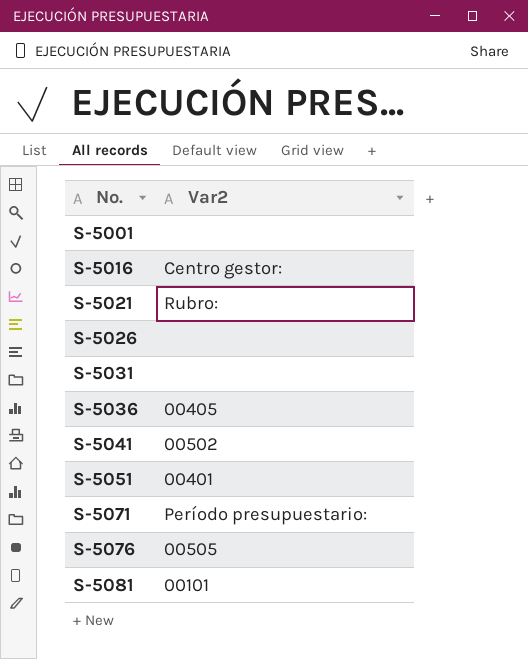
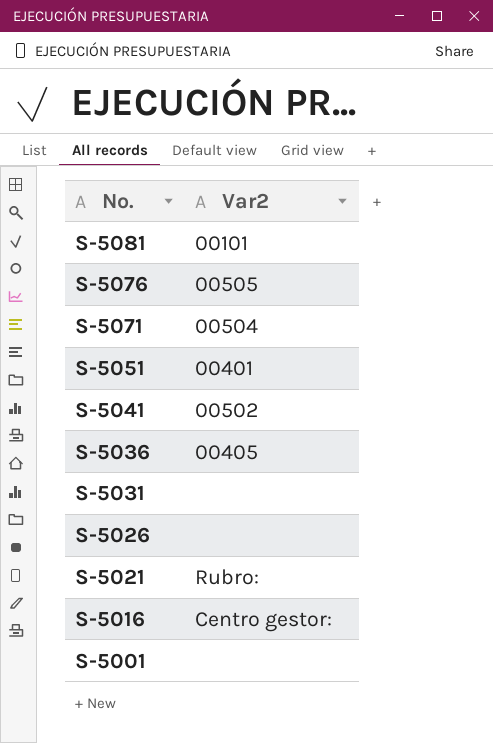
row order: No. ascending -> No. descending
S-5071 | Var2: Período presupuestario: -> 00504

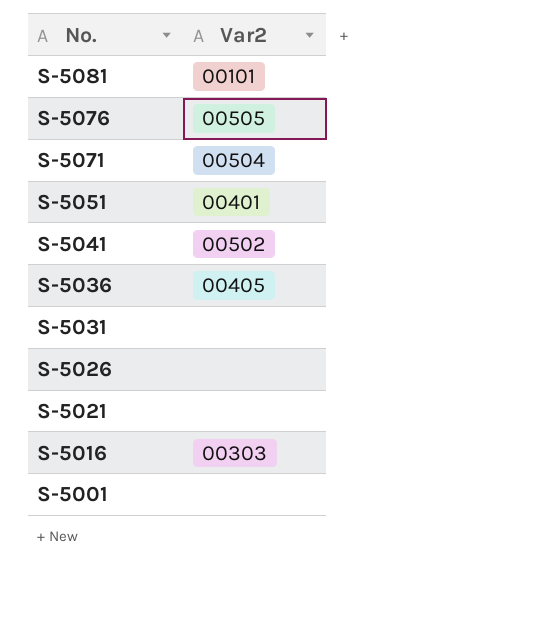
S-5021 | Var2: Rubro: -> none
S-5016 | Var2: Centro gestor: -> 00303

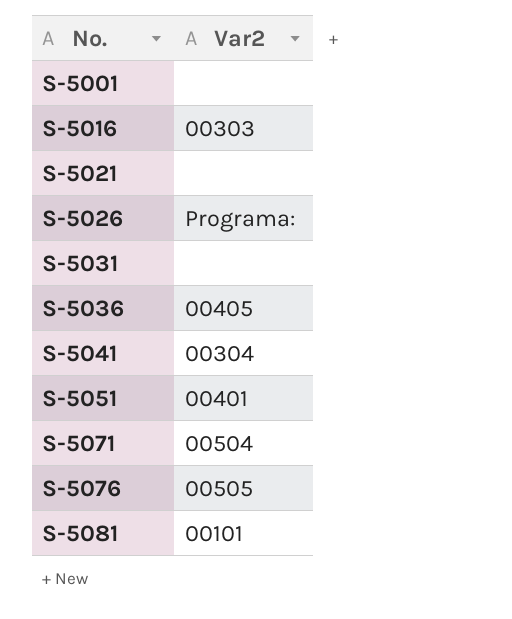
row order: No. descending -> No. ascending
S-5026 | Var2: none -> Programa:
S-5041 | Var2: 00502 -> 00304

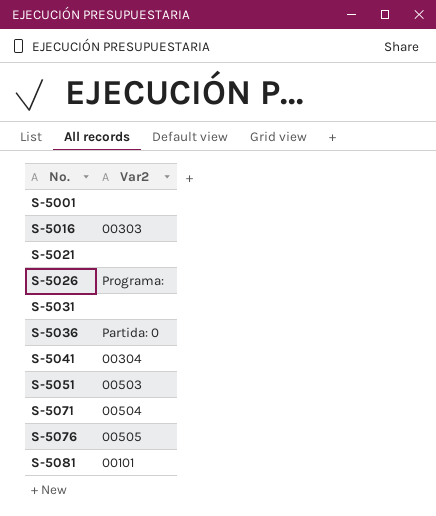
S-5036 | Var2: 00405 -> Partida: 0
S-5051 | Var2: 00401 -> 00503

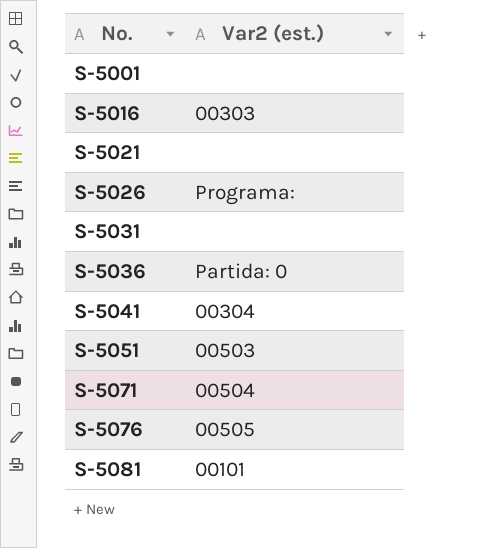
column name: Var2 -> Var2 (est.)

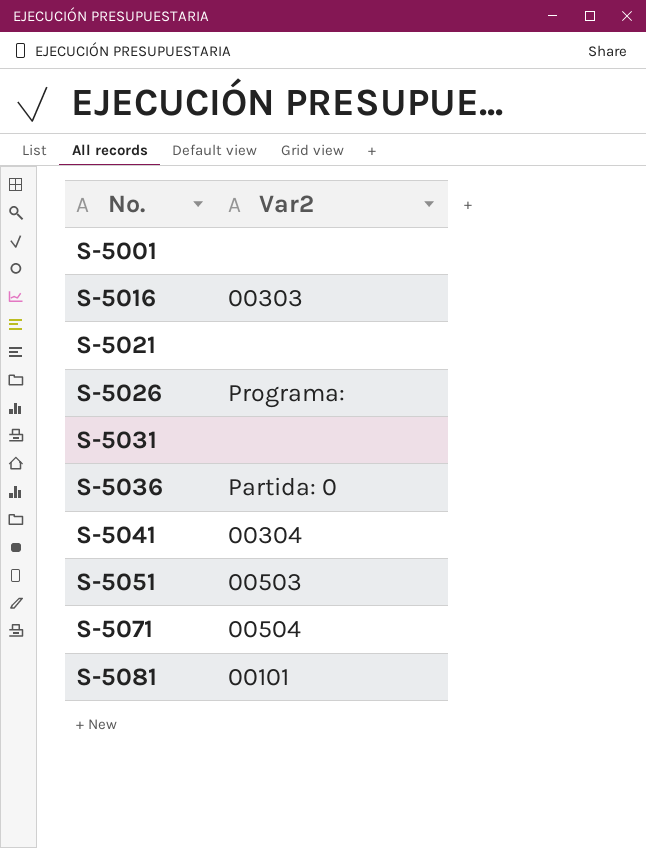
column name: Var2 (est.) -> Var2
row S-5076: 00505 -> none

